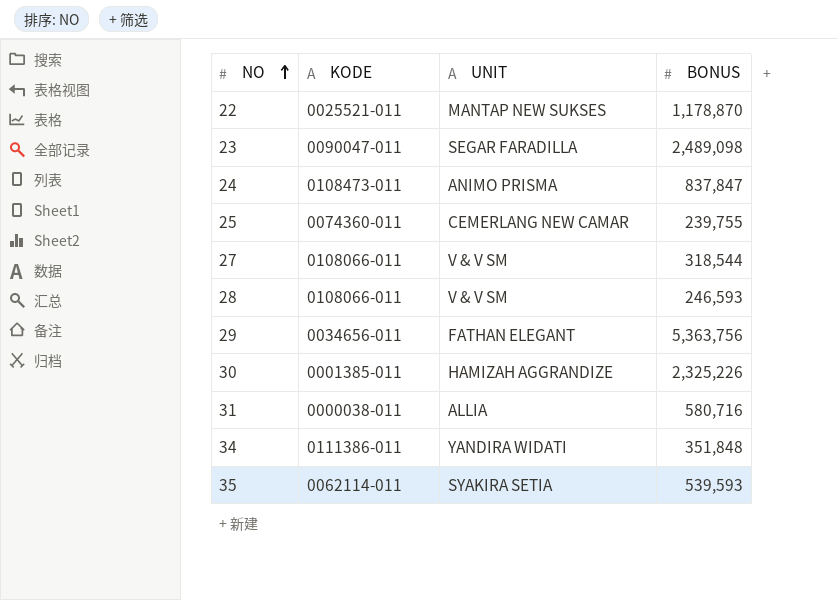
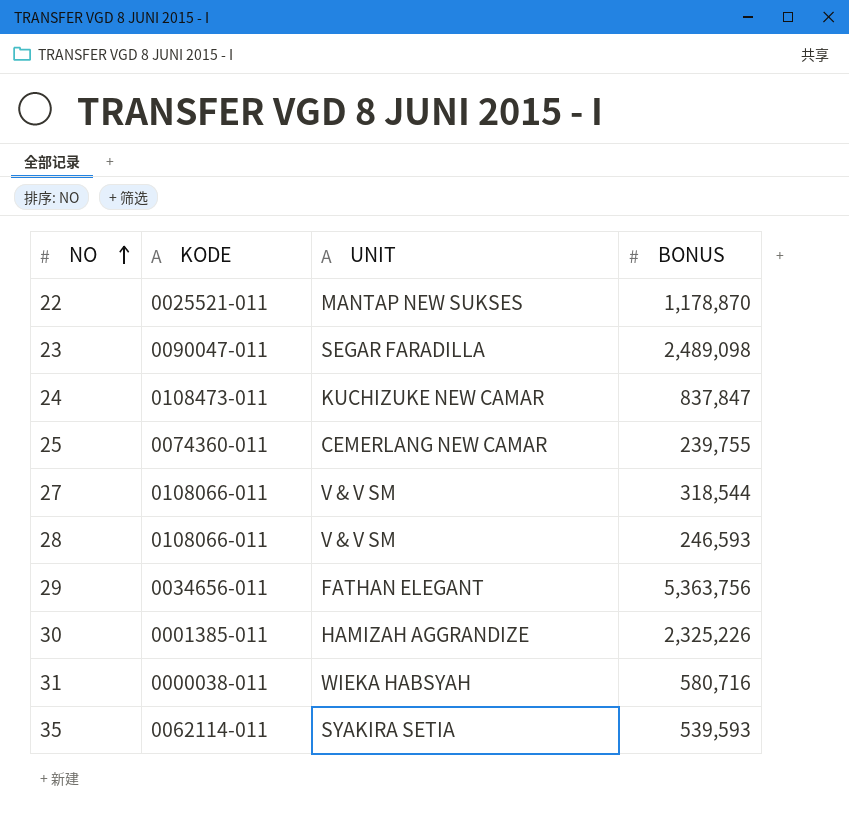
row 34: 0111386-011 | YANDIRA WIDATI | 351,848 -> none
24 | UNIT: ANIMO PRISMA -> KUCHIZUKE NEW CAMAR
31 | UNIT: ALLIA -> WIEKA HABSYAH

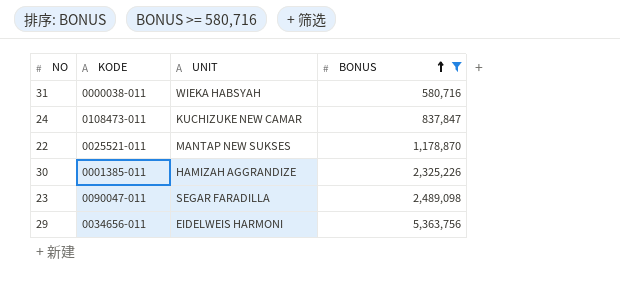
filter: none -> BONUS >= 580,716
row order: NO ascending -> BONUS ascending
29 | UNIT: FATHAN ELEGANT -> EIDELWEIS HARMONI

